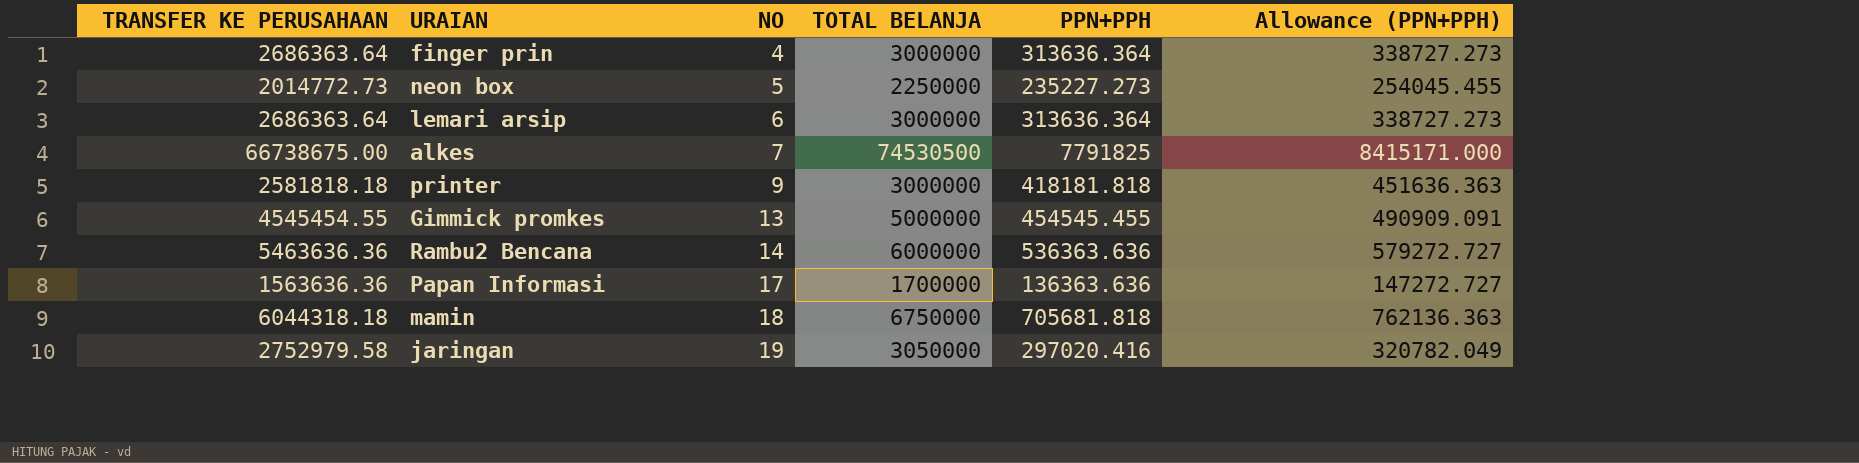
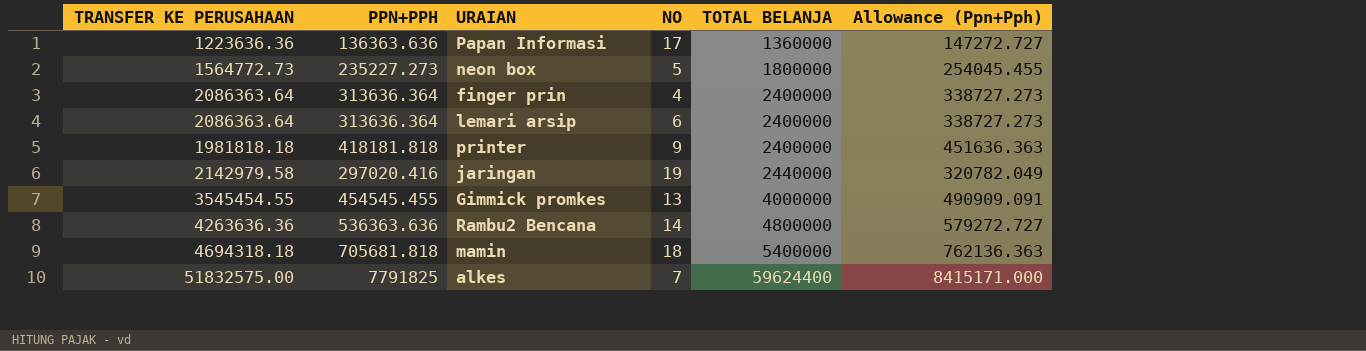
row order: NO ascending -> TOTAL BELANJA ascending
column PPN+PPH | position: 5 -> 2
column name: Allowance (PPN+PPH) -> Allowance (Ppn+Pph)
Papan Informasi | TRANSFER KE PERUSAHAAN: 1563636.36 -> 1223636.36
Papan Informasi | TOTAL BELANJA: 1700000 -> 1360000
neon box | TRANSFER KE PERUSAHAAN: 2014772.73 -> 1564772.73
neon box | TOTAL BELANJA: 2250000 -> 1800000
finger prin | TRANSFER KE PERUSAHAAN: 2686363.64 -> 2086363.64
finger prin | TOTAL BELANJA: 3000000 -> 2400000
lemari arsip | TRANSFER KE PERUSAHAAN: 2686363.64 -> 2086363.64
lemari arsip | TOTAL BELANJA: 3000000 -> 2400000
printer | TRANSFER KE PERUSAHAAN: 2581818.18 -> 1981818.18
printer | TOTAL BELANJA: 3000000 -> 2400000
jaringan | TRANSFER KE PERUSAHAAN: 2752979.58 -> 2142979.58
jaringan | TOTAL BELANJA: 3050000 -> 2440000
Gimmick promkes | TRANSFER KE PERUSAHAAN: 4545454.55 -> 3545454.55
Gimmick promkes | TOTAL BELANJA: 5000000 -> 4000000
Rambu2 Bencana | TRANSFER KE PERUSAHAAN: 5463636.36 -> 4263636.36
Rambu2 Bencana | TOTAL BELANJA: 6000000 -> 4800000
mamin | TRANSFER KE PERUSAHAAN: 6044318.18 -> 4694318.18
mamin | TOTAL BELANJA: 6750000 -> 5400000
alkes | TRANSFER KE PERUSAHAAN: 66738675.00 -> 51832575.00
alkes | TOTAL BELANJA: 74530500 -> 59624400

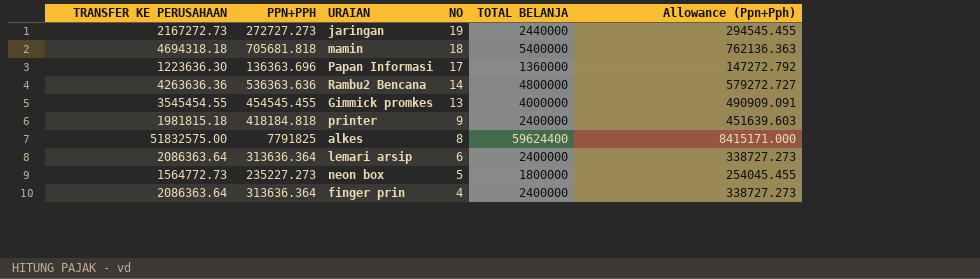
row order: TOTAL BELANJA ascending -> NO descending
jaringan | TRANSFER KE PERUSAHAAN: 2142979.58 -> 2167272.73
jaringan | PPN+PPH: 297020.416 -> 272727.273
jaringan | Allowance (Ppn+Pph): 320782.049 -> 294545.455
Papan Informasi | TRANSFER KE PERUSAHAAN: 1223636.36 -> 1223636.30
Papan Informasi | PPN+PPH: 136363.636 -> 136363.696
Papan Informasi | Allowance (Ppn+Pph): 147272.727 -> 147272.792
printer | TRANSFER KE PERUSAHAAN: 1981818.18 -> 1981815.18
printer | PPN+PPH: 418181.818 -> 418184.818
printer | Allowance (Ppn+Pph): 451636.363 -> 451639.603
alkes | NO: 7 -> 8

